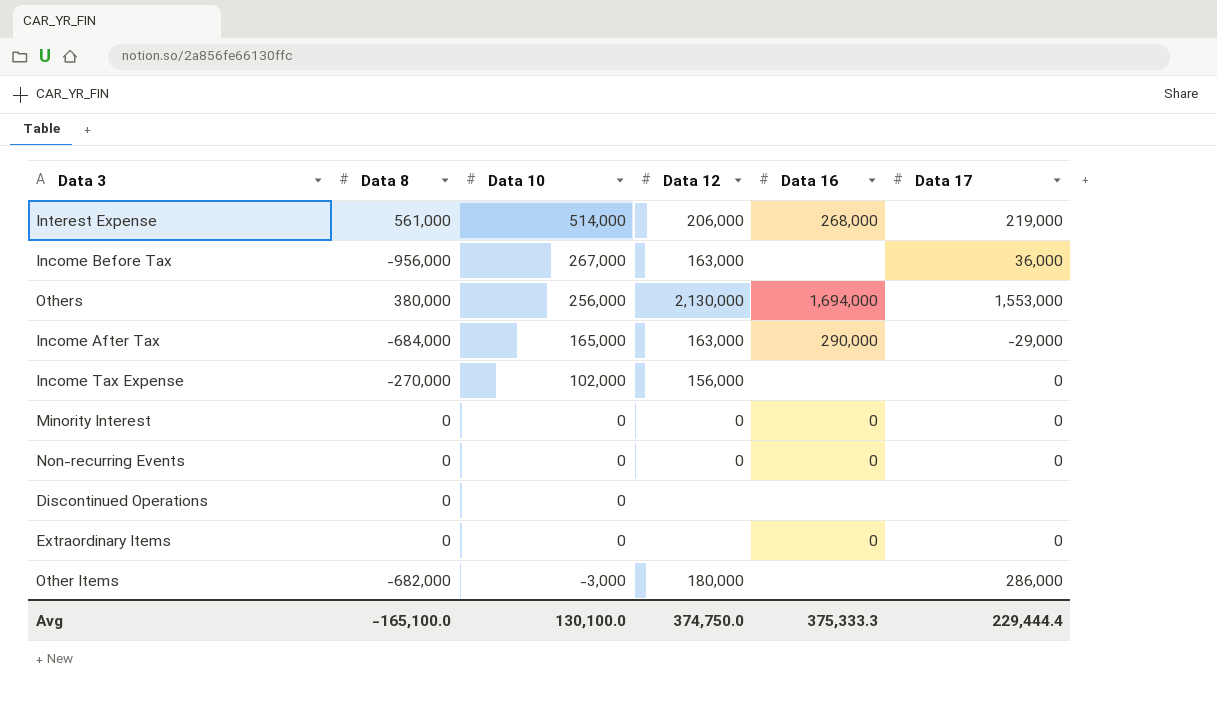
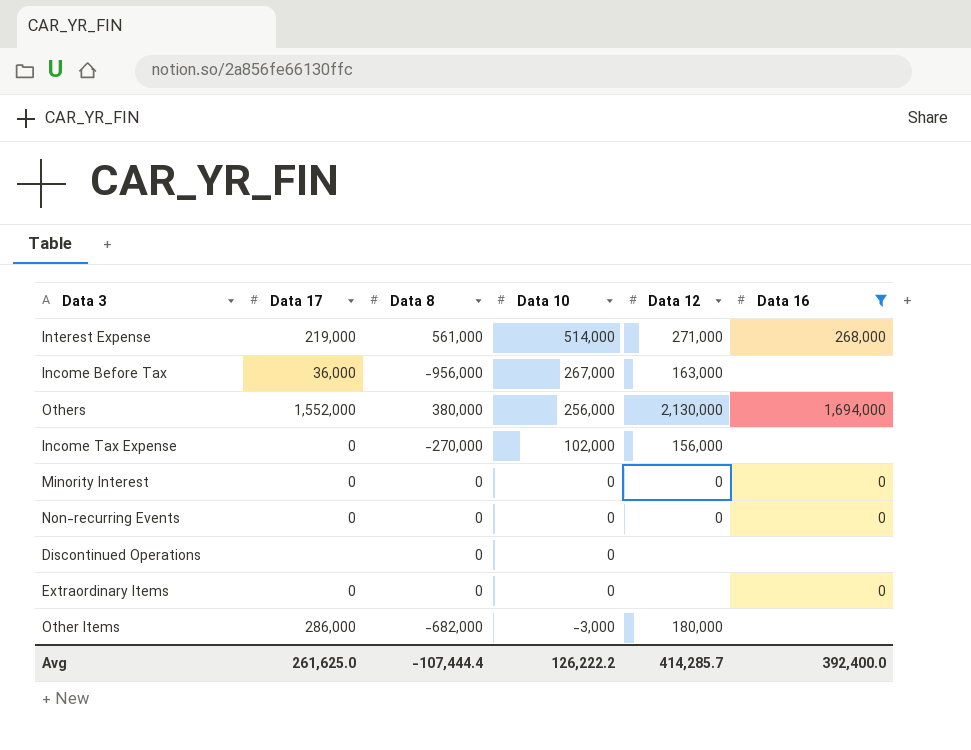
filter: none -> Data 16 != 290,000
column Data 17 | position: 6 -> 2
Interest Expense | Data 12: 206,000 -> 271,000
Others | Data 17: 1,553,000 -> 1,552,000
Avg | Data 17: 229,444.4 -> 261,625.0
Avg | Data 8: -165,100.0 -> -107,444.4
Avg | Data 10: 130,100.0 -> 126,222.2
Avg | Data 12: 374,750.0 -> 414,285.7
Avg | Data 16: 375,333.3 -> 392,400.0

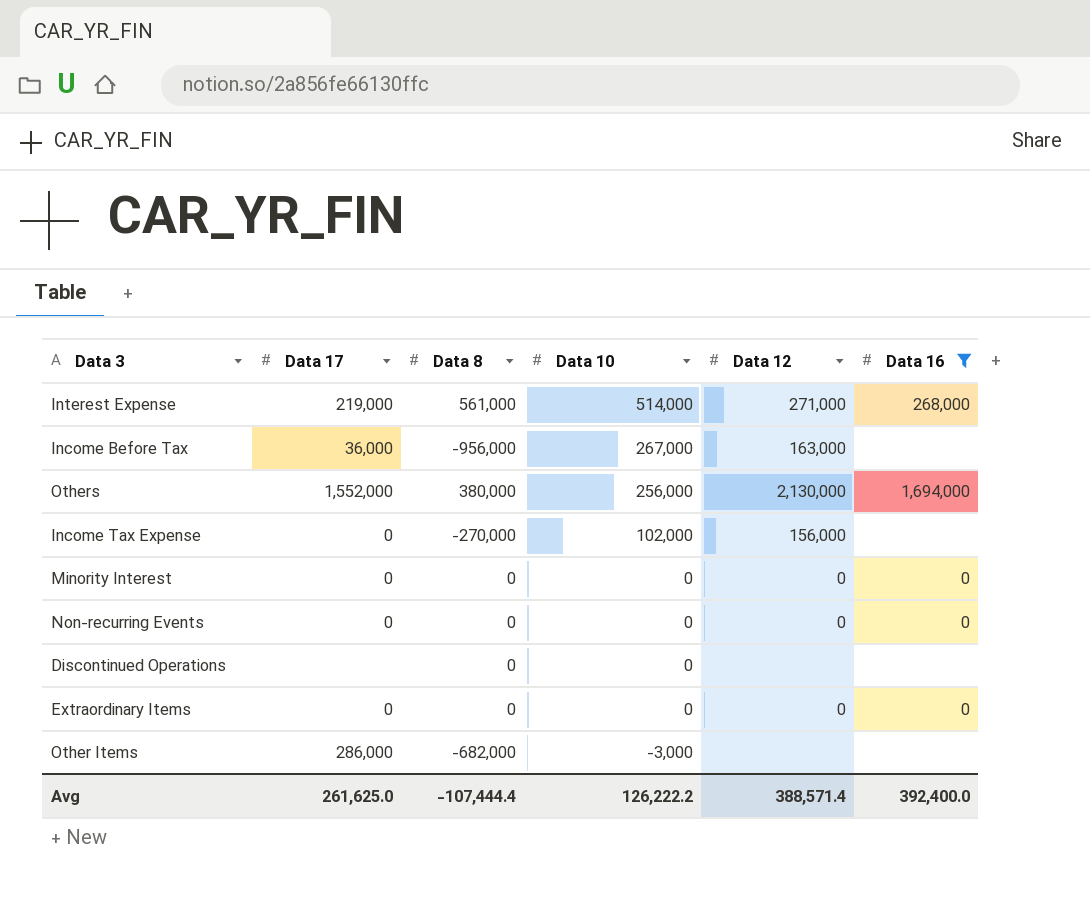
Extraordinary Items | Data 12: none -> 0
Other Items | Data 12: 180,000 -> none
Avg | Data 12: 414,285.7 -> 388,571.4

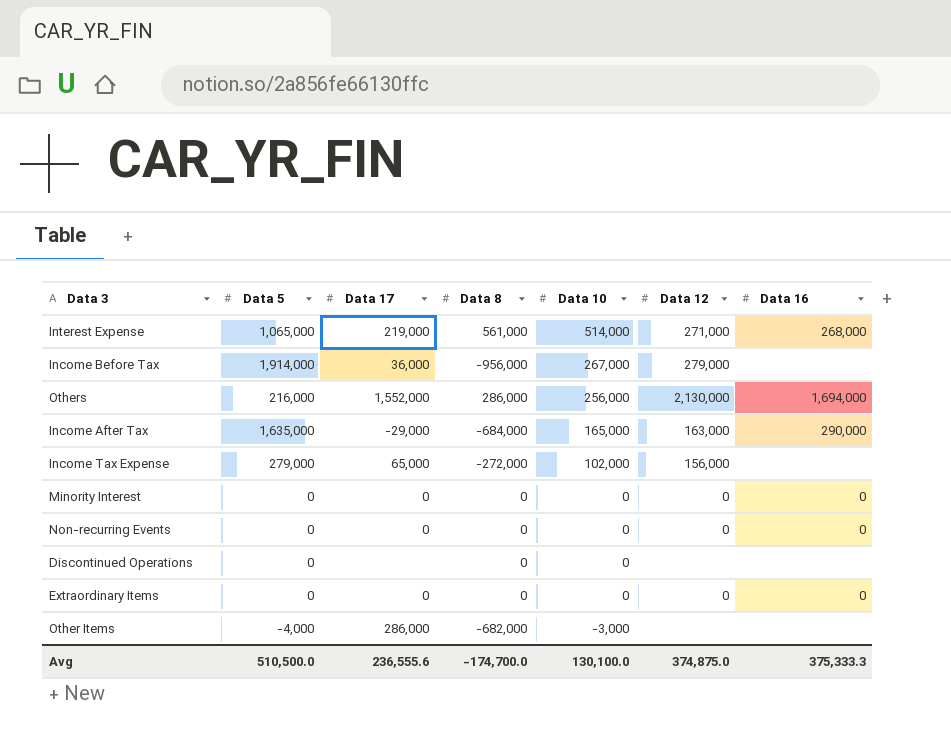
filter: Data 16 != 290,000 -> none
column Data 5 | position: none -> 2
Income Before Tax | Data 12: 163,000 -> 279,000
Others | Data 8: 380,000 -> 286,000
Income Tax Expense | Data 17: 0 -> 65,000
Income Tax Expense | Data 8: -270,000 -> -272,000
Avg | Data 17: 261,625.0 -> 236,555.6
Avg | Data 8: -107,444.4 -> -174,700.0
Avg | Data 10: 126,222.2 -> 130,100.0
Avg | Data 12: 388,571.4 -> 374,875.0
Avg | Data 16: 392,400.0 -> 375,333.3

